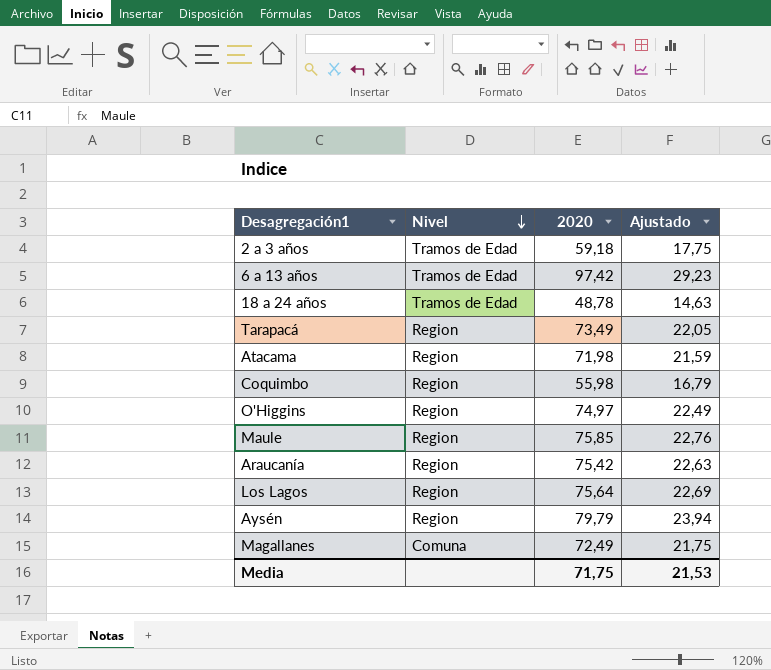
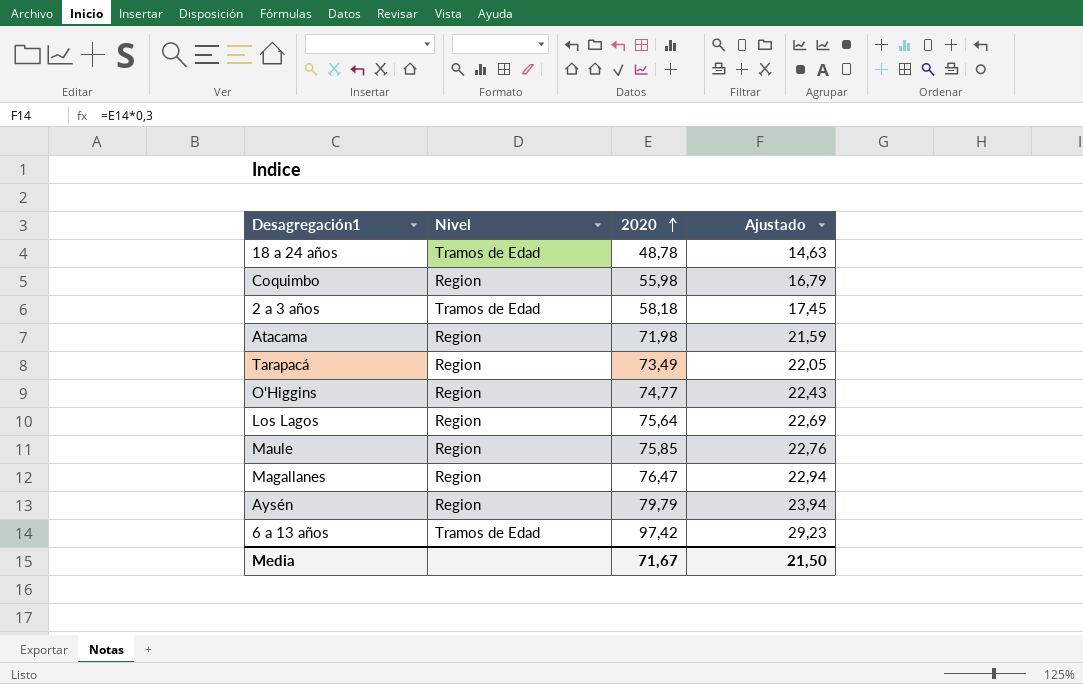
row order: Nivel descending -> 2020 ascending
row Araucanía: Region | 75,42 | 22,63 -> none
2 a 3 años | 2020: 59,18 -> 58,18
2 a 3 años | Ajustado: 17,75 -> 17,45
O'Higgins | 2020: 74,97 -> 74,77
O'Higgins | Ajustado: 22,49 -> 22,43
Magallanes | Nivel: Comuna -> Region
Magallanes | 2020: 72,49 -> 76,47
Magallanes | Ajustado: 21,75 -> 22,94
Media | 2020: 71,75 -> 71,67
Media | Ajustado: 21,53 -> 21,50

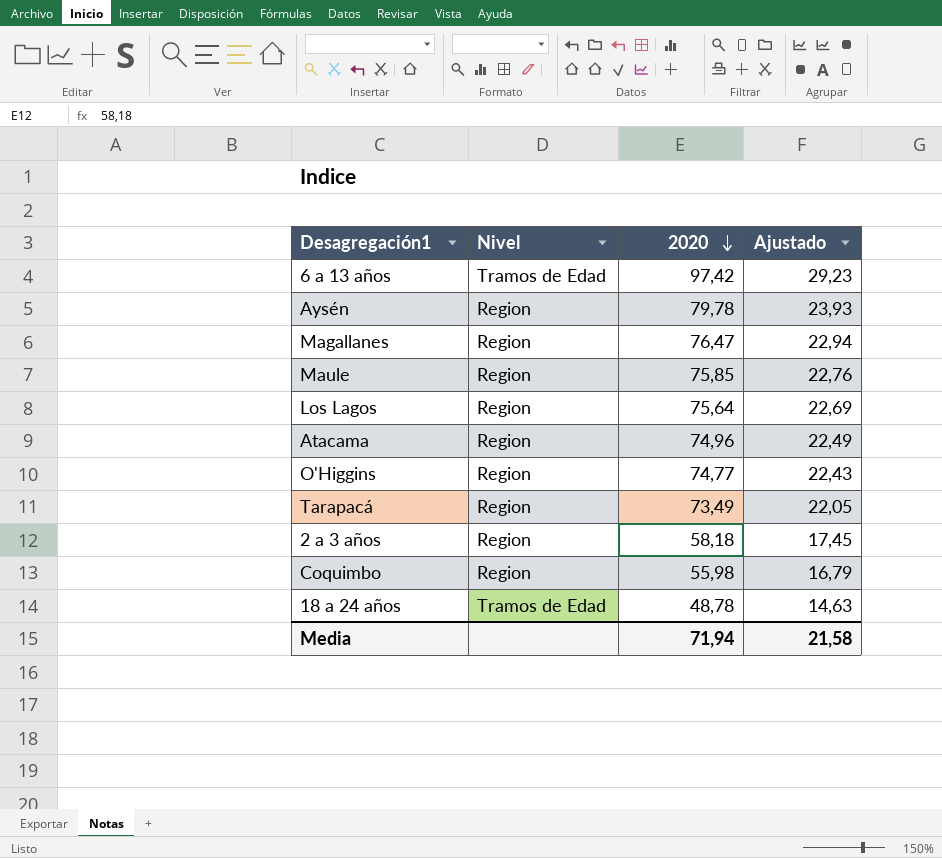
row order: 2020 ascending -> 2020 descending
Aysén | 2020: 79,79 -> 79,78
Aysén | Ajustado: 23,94 -> 23,93
Atacama | 2020: 71,98 -> 74,96
Atacama | Ajustado: 21,59 -> 22,49
2 a 3 años | Nivel: Tramos de Edad -> Region
Media | 2020: 71,67 -> 71,94
Media | Ajustado: 21,50 -> 21,58

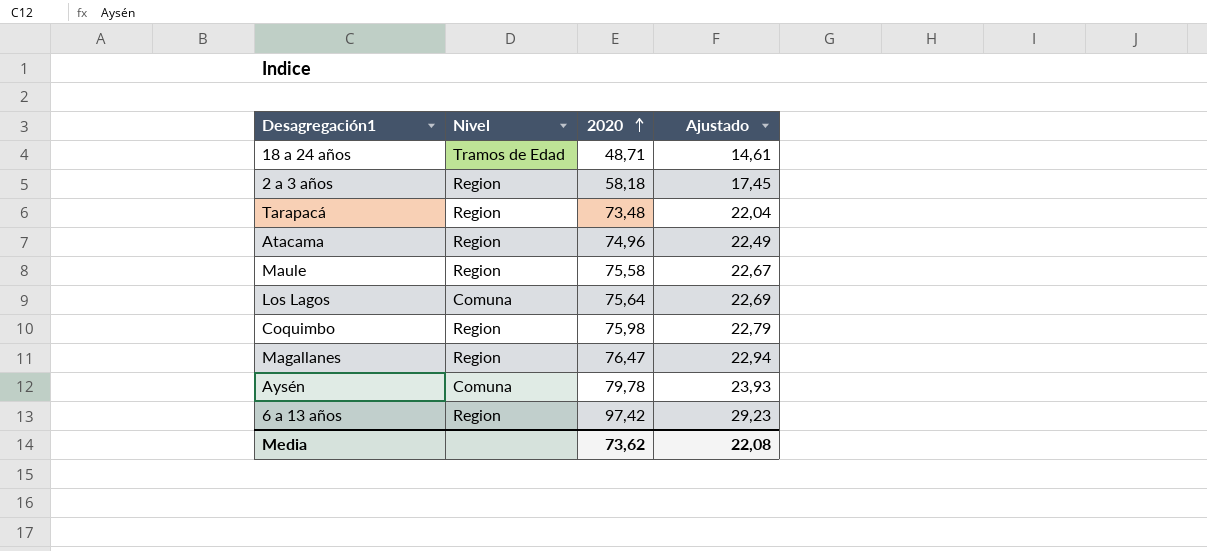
row order: 2020 descending -> 2020 ascending
row O'Higgins: Region | 74,77 | 22,43 -> none
18 a 24 años | 2020: 48,78 -> 48,71
18 a 24 años | Ajustado: 14,63 -> 14,61
Tarapacá | 2020: 73,49 -> 73,48
Tarapacá | Ajustado: 22,05 -> 22,04
Maule | 2020: 75,85 -> 75,58
Maule | Ajustado: 22,76 -> 22,67
Los Lagos | Nivel: Region -> Comuna
Coquimbo | 2020: 55,98 -> 75,98
Coquimbo | Ajustado: 16,79 -> 22,79
Aysén | Nivel: Region -> Comuna
6 a 13 años | Nivel: Tramos de Edad -> Region
Media | 2020: 71,94 -> 73,62
Media | Ajustado: 21,58 -> 22,08

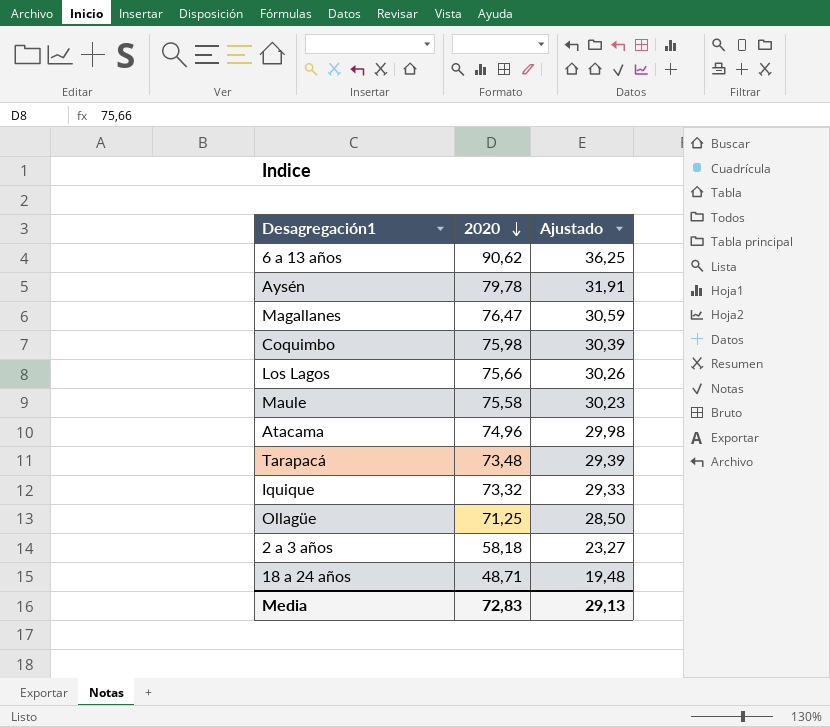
row order: 2020 ascending -> 2020 descending
column Nivel | position: 2 -> none
column Ajustado | formula: [2020] * 0,3 -> [2020] * 0,4
6 a 13 años | 2020: 97,42 -> 90,62
Los Lagos | 2020: 75,64 -> 75,66
row Iquique: none -> 73,32 | 29,33
row Ollagüe: none -> 71,25 | 28,50
Media | 2020: 73,62 -> 72,83
Media | Ajustado: 22,08 -> 29,13

